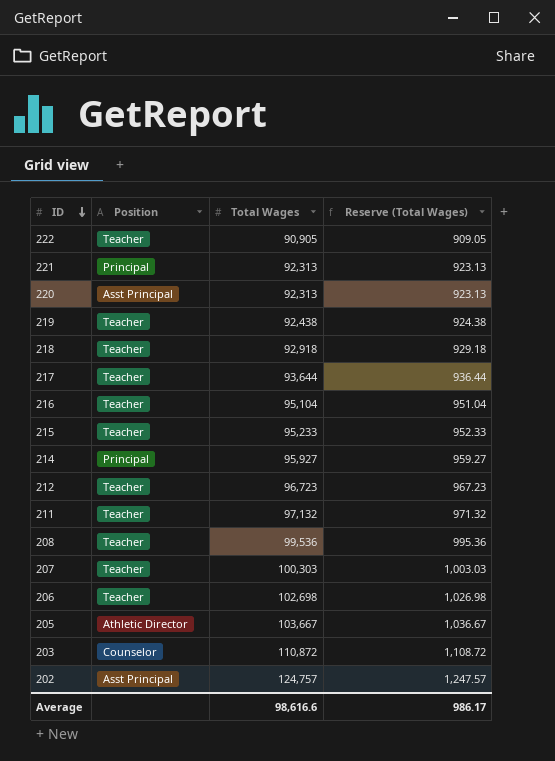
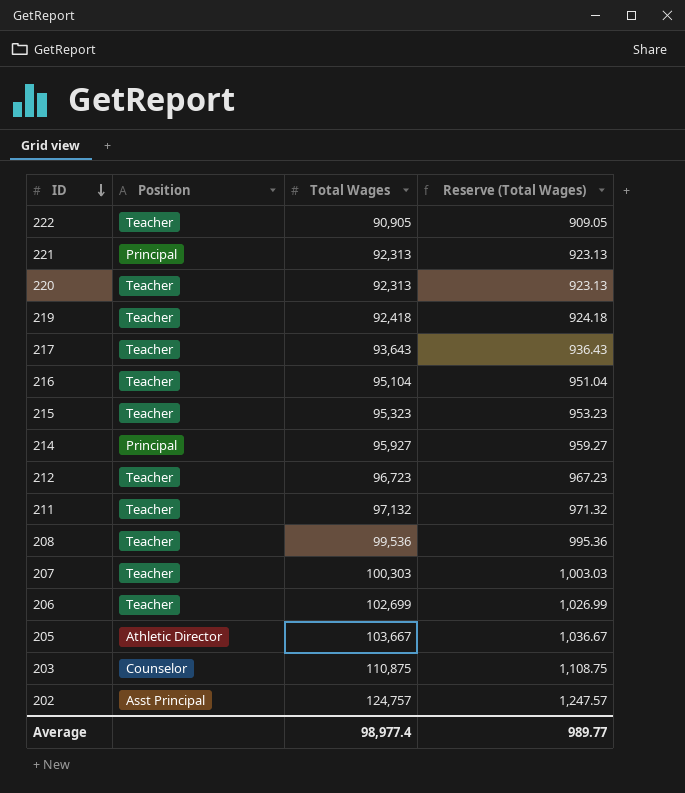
row 218: Teacher | 92,918 | 929.18 -> none
220 | Position: Asst Principal -> Teacher
219 | Total Wages: 92,438 -> 92,418
219 | Reserve (Total Wages): 924.38 -> 924.18
217 | Total Wages: 93,644 -> 93,643
217 | Reserve (Total Wages): 936.44 -> 936.43
215 | Total Wages: 95,233 -> 95,323
215 | Reserve (Total Wages): 952.33 -> 953.23
206 | Total Wages: 102,698 -> 102,699
206 | Reserve (Total Wages): 1,026.98 -> 1,026.99
203 | Total Wages: 110,872 -> 110,875
203 | Reserve (Total Wages): 1,108.72 -> 1,108.75
Average | Total Wages: 98,616.6 -> 98,977.4
Average | Reserve (Total Wages): 986.17 -> 989.77

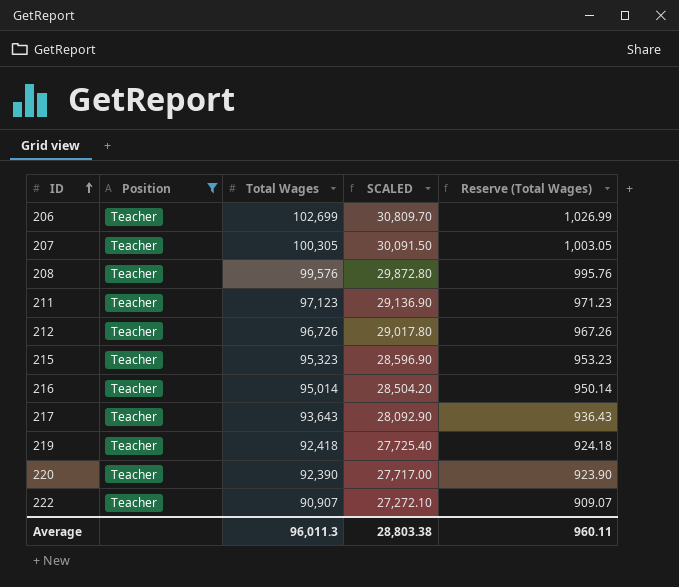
filter: none -> Position = Teacher
row order: ID descending -> ID ascending
column SCALED | formula: none -> [Total Wages] * 0.3
207 | Total Wages: 100,303 -> 100,305
207 | Reserve (Total Wages): 1,003.03 -> 1,003.05
208 | Total Wages: 99,536 -> 99,576
208 | Reserve (Total Wages): 995.36 -> 995.76
211 | Total Wages: 97,132 -> 97,123
211 | Reserve (Total Wages): 971.32 -> 971.23
212 | Total Wages: 96,723 -> 96,726
212 | Reserve (Total Wages): 967.23 -> 967.26
216 | Total Wages: 95,104 -> 95,014
216 | Reserve (Total Wages): 951.04 -> 950.14
220 | Total Wages: 92,313 -> 92,390
220 | Reserve (Total Wages): 923.13 -> 923.90
222 | Total Wages: 90,905 -> 90,907
222 | Reserve (Total Wages): 909.05 -> 909.07
Average | Total Wages: 98,977.4 -> 96,011.3
Average | Reserve (Total Wages): 989.77 -> 960.11

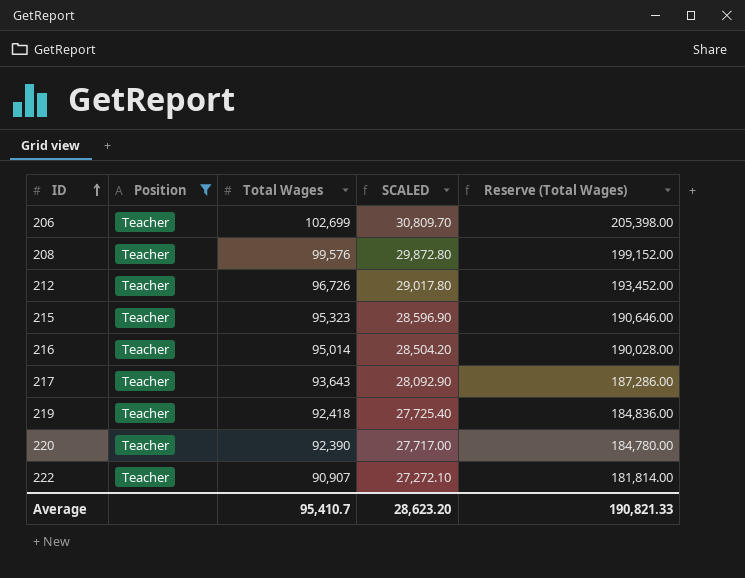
column Reserve (Total Wages) | formula: [Total Wages] * 0.01 -> [Total Wages] * 2
row 207: Teacher | 100,305 | 30,091.50 | 1,003.05 -> none
row 211: Teacher | 97,123 | 29,136.90 | 971.23 -> none
Average | Total Wages: 96,011.3 -> 95,410.7
Average | SCALED: 28,803.38 -> 28,623.20
Average | Reserve (Total Wages): 960.11 -> 190,821.33

